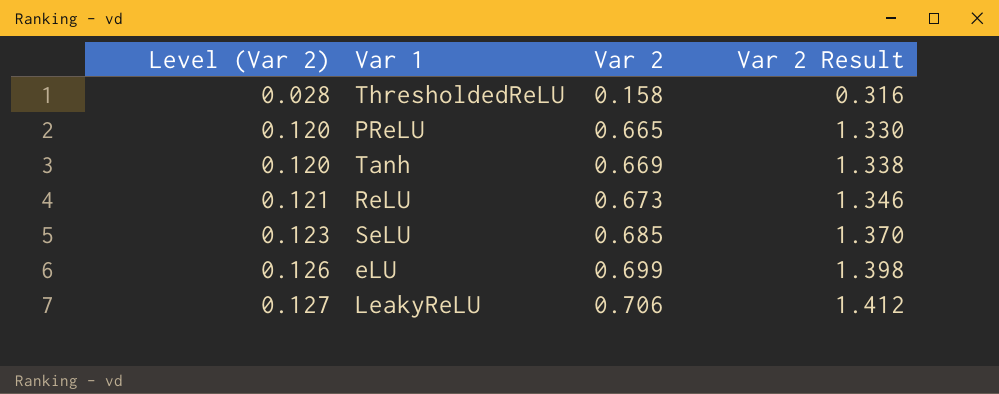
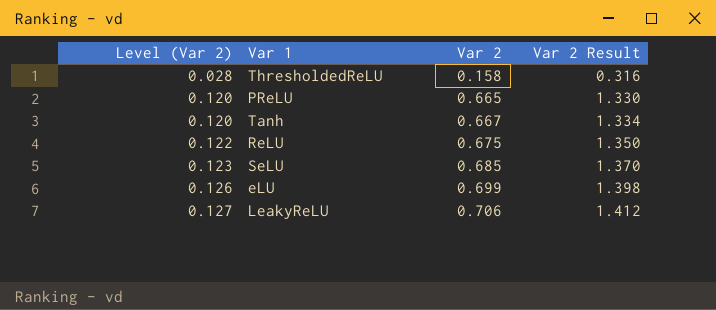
Tanh | Var 2: 0.669 -> 0.667
Tanh | Var 2 Result: 1.338 -> 1.334
ReLU | Level (Var 2): 0.121 -> 0.122
ReLU | Var 2: 0.673 -> 0.675
ReLU | Var 2 Result: 1.346 -> 1.350

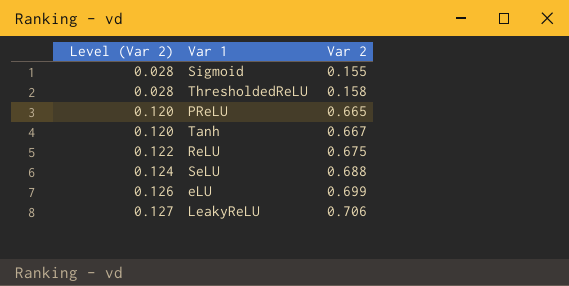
column Var 2 Result | formula: [Var 2] * 2 -> none
row Sigmoid: none -> 0.028 | 0.155
SeLU | Level (Var 2): 0.123 -> 0.124
SeLU | Var 2: 0.685 -> 0.688

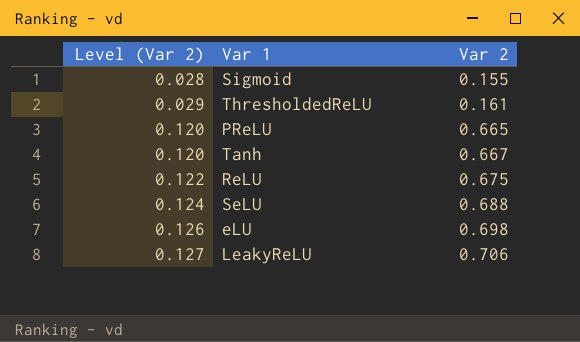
ThresholdedReLU | Level (Var 2): 0.028 -> 0.029
ThresholdedReLU | Var 2: 0.158 -> 0.161
eLU | Var 2: 0.699 -> 0.698

